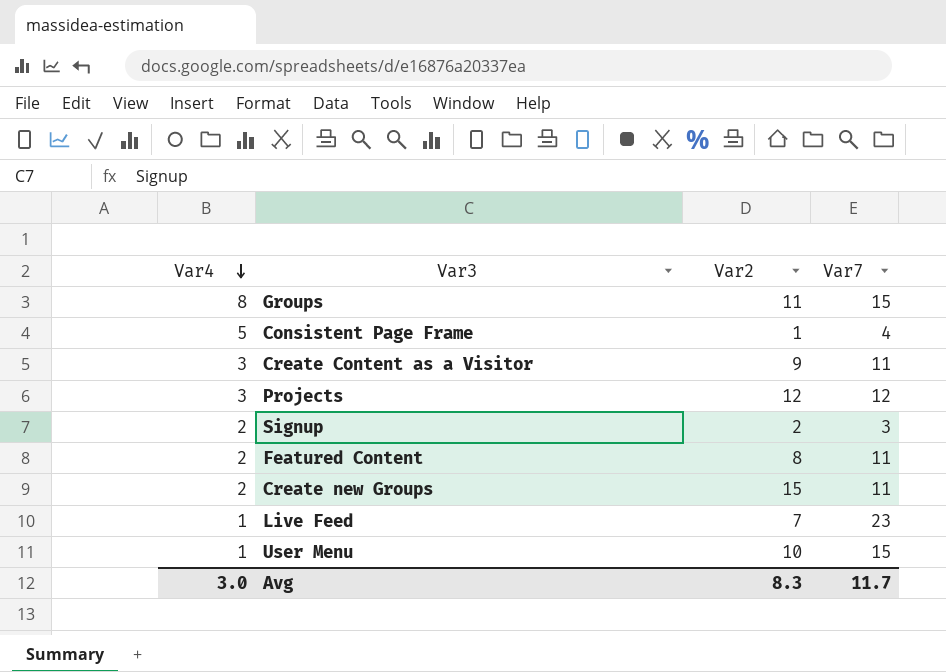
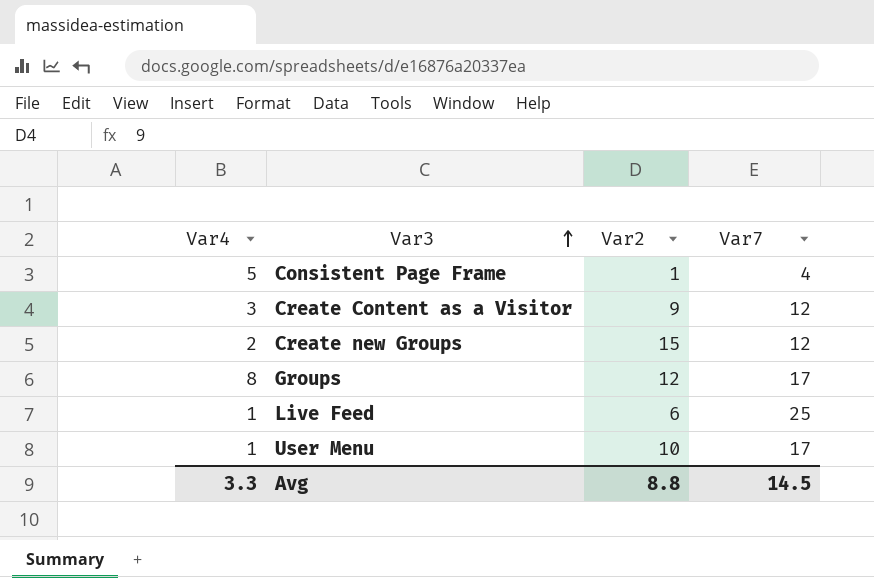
row order: Var4 descending -> Var3 ascending
row Projects: 3 | 12 | 12 -> none
row Signup: 2 | 2 | 3 -> none
row Featured Content: 2 | 8 | 11 -> none
Create Content as a Visitor | Var7: 11 -> 12
Create new Groups | Var7: 11 -> 12
Groups | Var2: 11 -> 12
Groups | Var7: 15 -> 17
Live Feed | Var2: 7 -> 6
Live Feed | Var7: 23 -> 25
User Menu | Var7: 15 -> 17
Avg | Var4: 3.0 -> 3.3
Avg | Var2: 8.3 -> 8.8
Avg | Var7: 11.7 -> 14.5

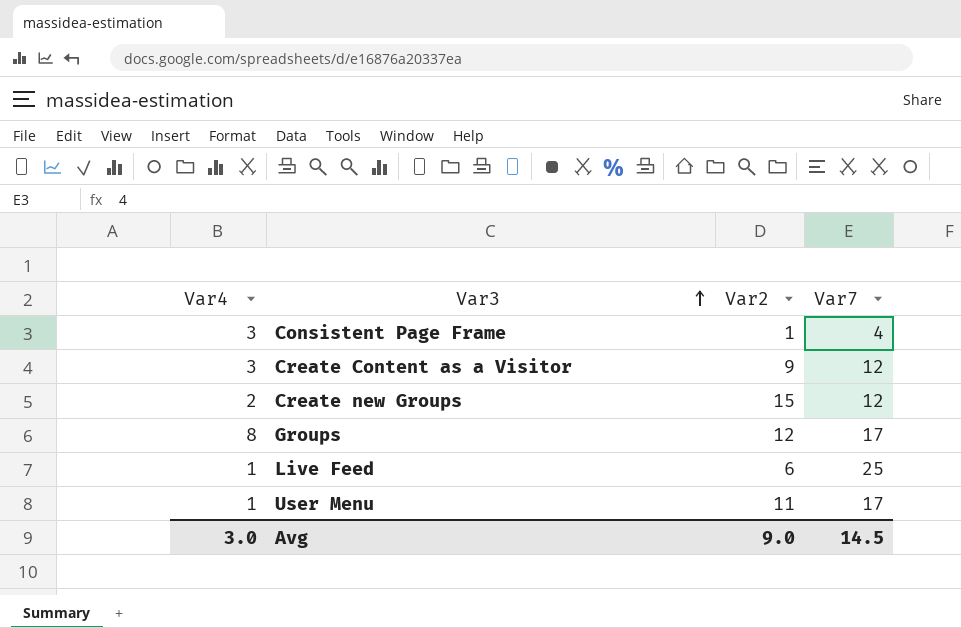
Consistent Page Frame | Var4: 5 -> 3
User Menu | Var2: 10 -> 11
Avg | Var4: 3.3 -> 3.0
Avg | Var2: 8.8 -> 9.0

